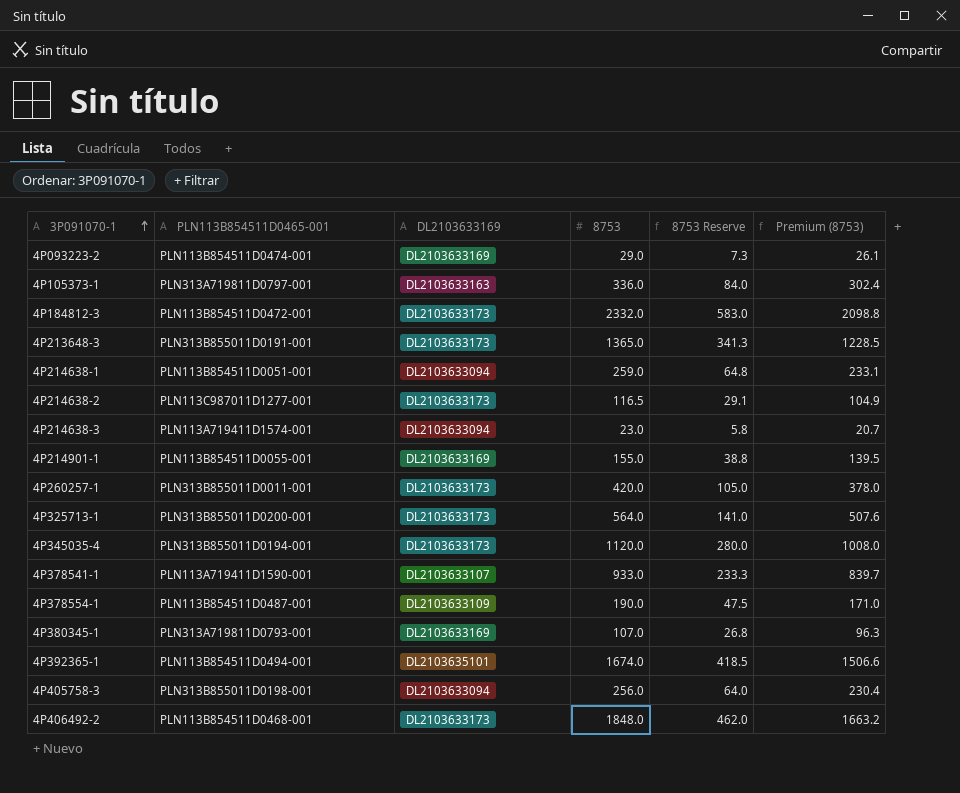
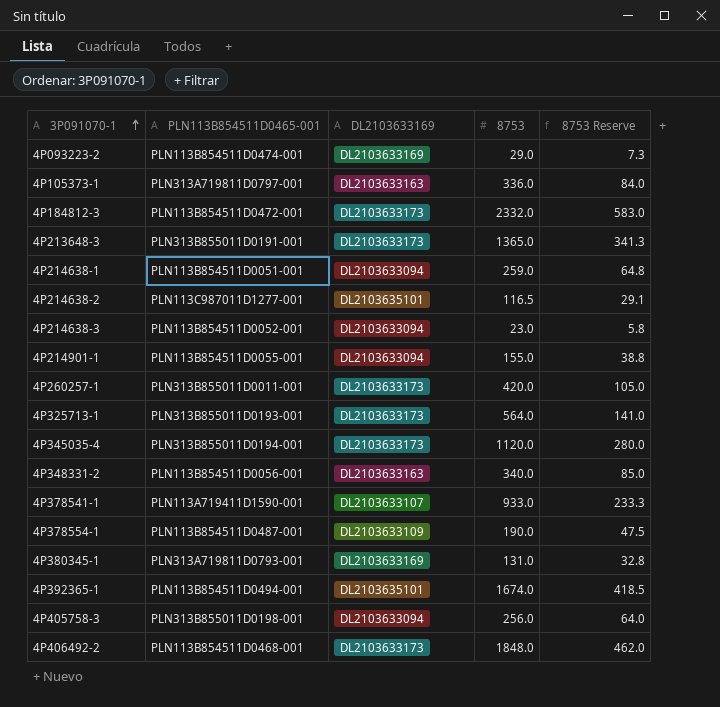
column Premium (8753) | formula: [8753] * 0.9 -> none
4P214638-2 | DL2103633169: DL2103633173 -> DL2103635101
4P214638-3 | PLN113B854511D0465-001: PLN113A719411D1574-001 -> PLN113B854511D0052-001
4P214901-1 | DL2103633169: DL2103633169 -> DL2103633094
4P325713-1 | PLN113B854511D0465-001: PLN313B855011D0200-001 -> PLN313B855011D0193-001
row 4P348331-2: none -> PLN113B854511D0056-001 | DL2103633163 | 340.0 | 85.0
4P380345-1 | 8753: 107.0 -> 131.0
4P380345-1 | 8753 Reserve: 26.8 -> 32.8

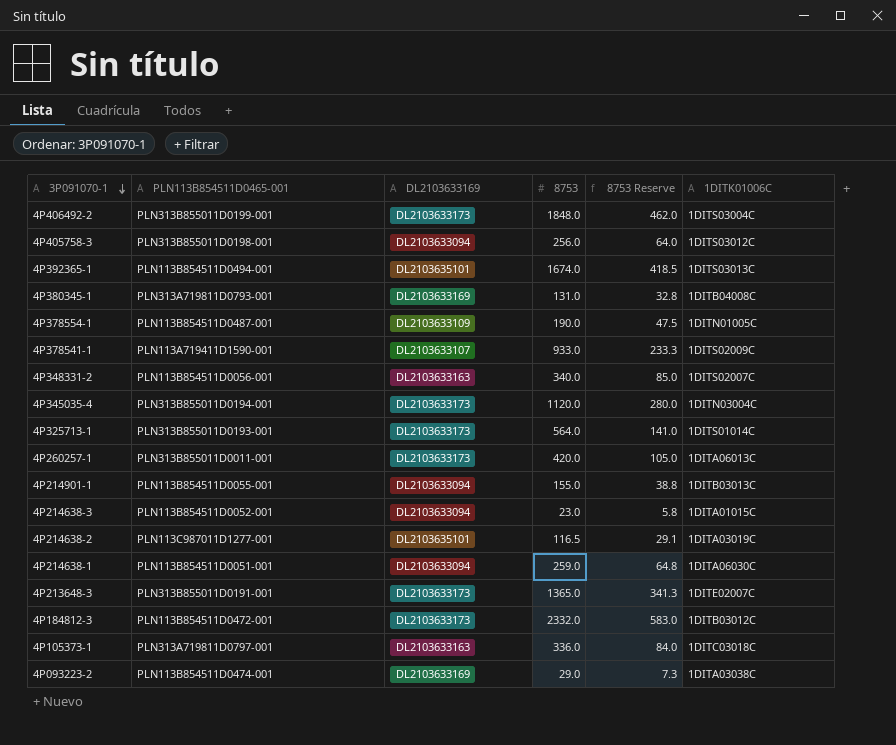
row order: 3P091070-1 ascending -> 3P091070-1 descending
column 1DITK01006C | position: none -> 6
4P406492-2 | PLN113B854511D0465-001: PLN113B854511D0468-001 -> PLN313B855011D0199-001

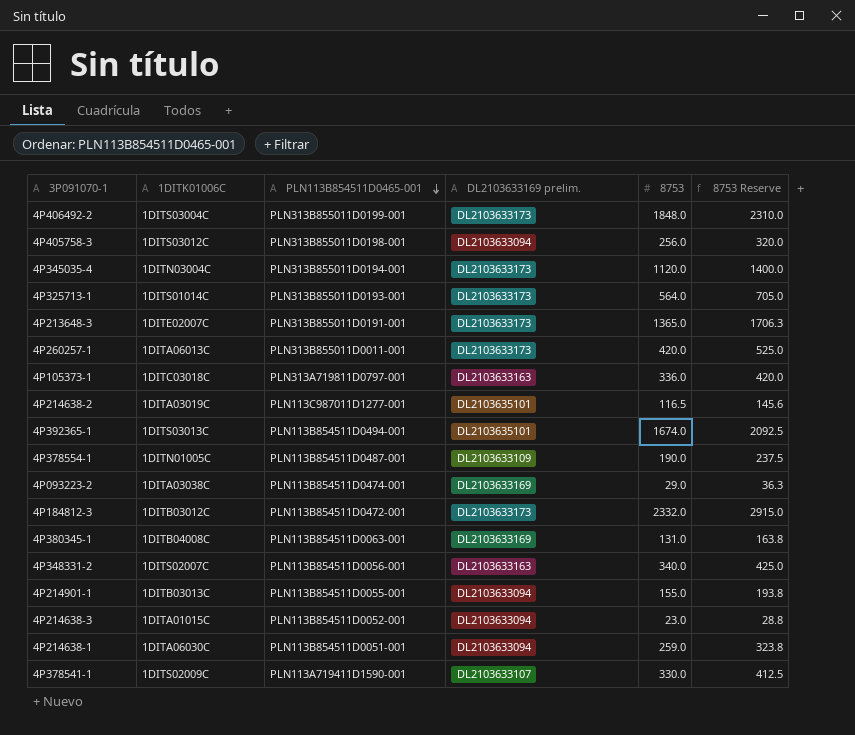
row order: 3P091070-1 descending -> PLN113B854511D0465-001 descending
column 1DITK01006C | position: 6 -> 2
column name: DL2103633169 -> DL2103633169 prelim.
column 8753 Reserve | formula: [8753] * 0.25 -> [8753] * 1.25
4P380345-1 | PLN113B854511D0465-001: PLN313A719811D0793-001 -> PLN113B854511D0063-001
4P378541-1 | 8753: 933.0 -> 330.0

